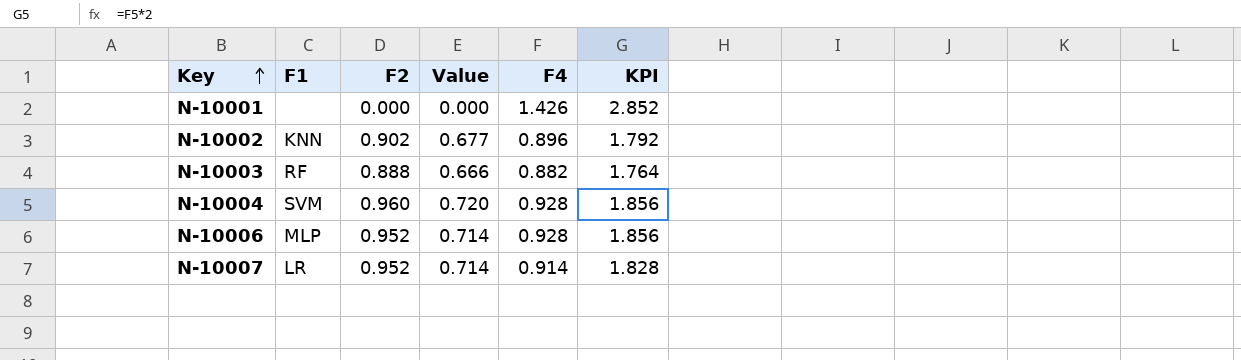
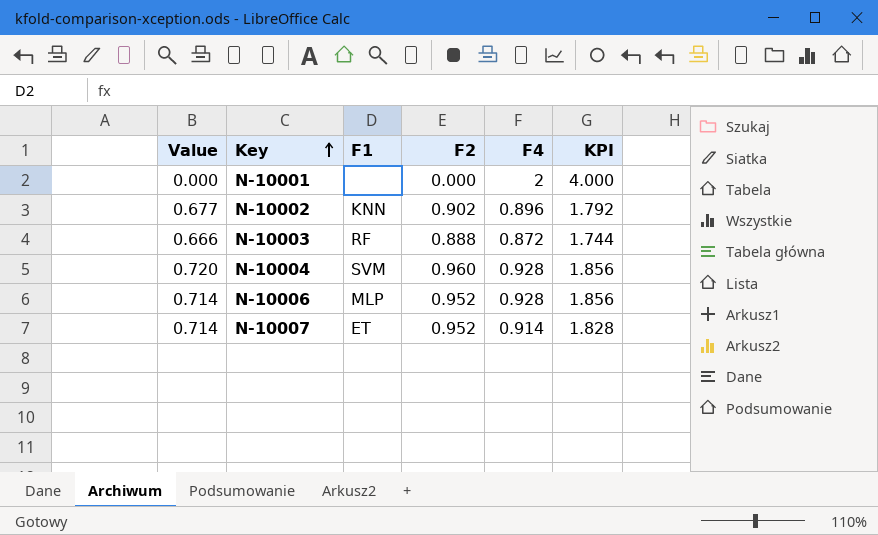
column Value | position: 4 -> 1
N-10001 | F4: 1.426 -> 2
N-10001 | KPI: 2.852 -> 4.000
N-10003 | F4: 0.882 -> 0.872
N-10003 | KPI: 1.764 -> 1.744
N-10007 | F1: LR -> ET

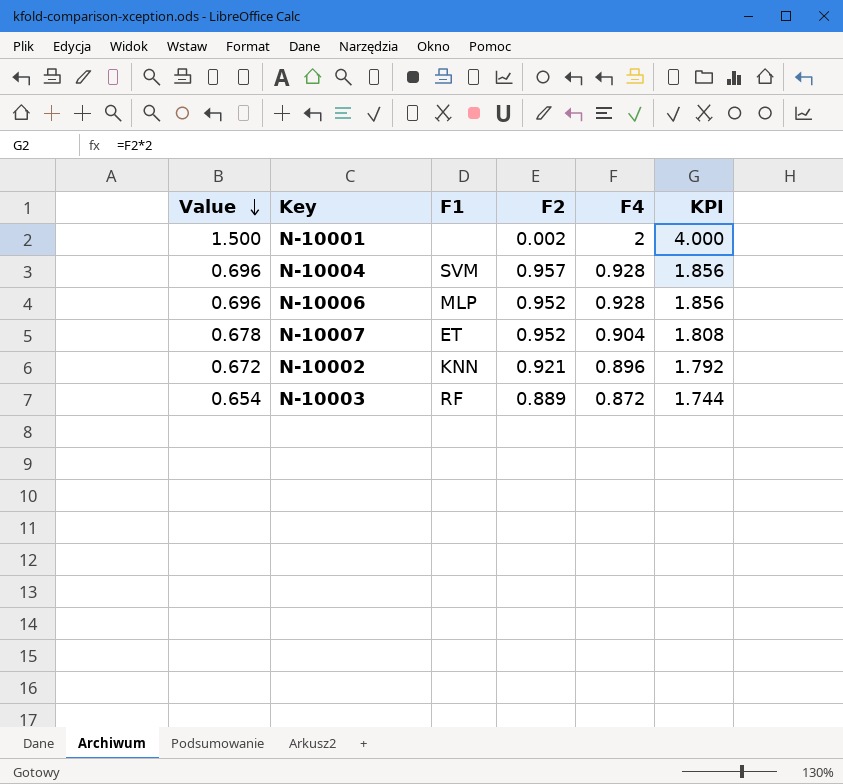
row order: Key ascending -> Value descending
column Value | formula: [F2] * 0.75 -> [F4] * 0.75
N-10001 | F2: 0.000 -> 0.002
N-10004 | F2: 0.960 -> 0.957
N-10007 | F4: 0.914 -> 0.904
N-10007 | KPI: 1.828 -> 1.808
N-10002 | F2: 0.902 -> 0.921
N-10003 | F2: 0.888 -> 0.889

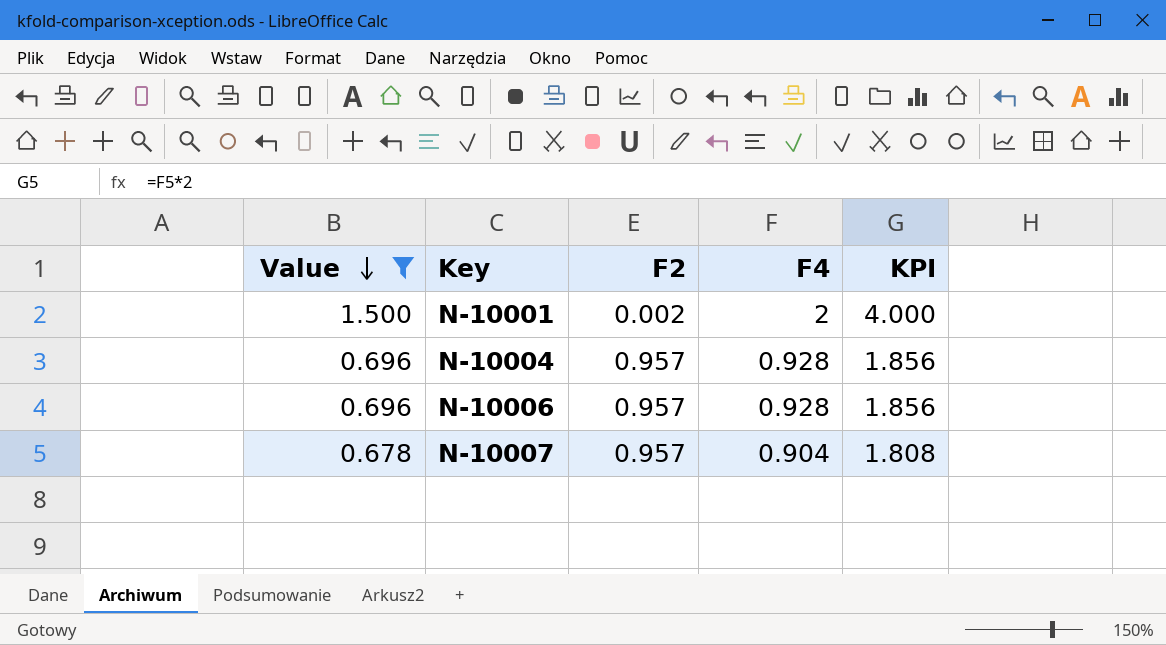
filter: none -> Value >= 0.678
column F1 | position: 3 -> none
N-10006 | F2: 0.952 -> 0.957
N-10007 | F2: 0.952 -> 0.957

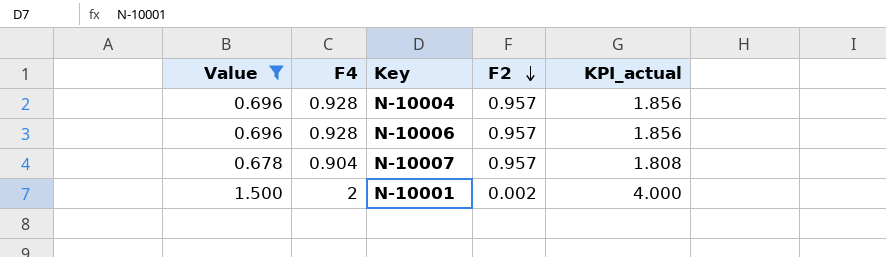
row order: Value descending -> F2 descending
column F4 | position: 4 -> 2
column name: KPI -> KPI_actual

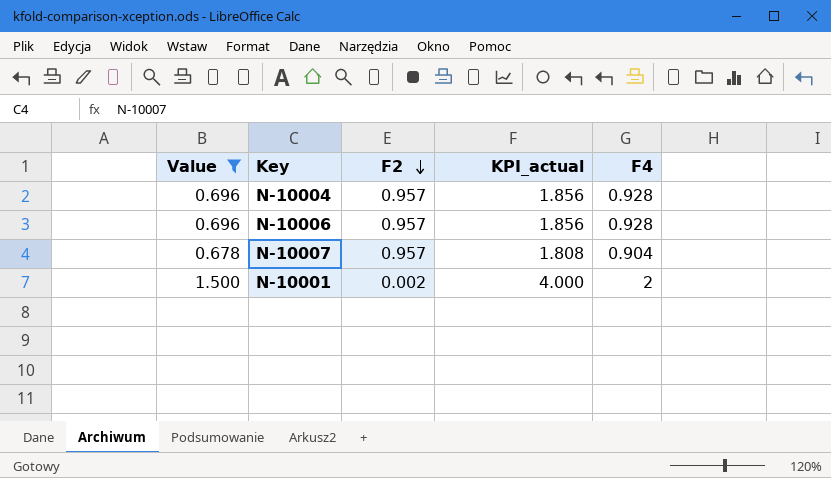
column F4 | position: 2 -> 5

